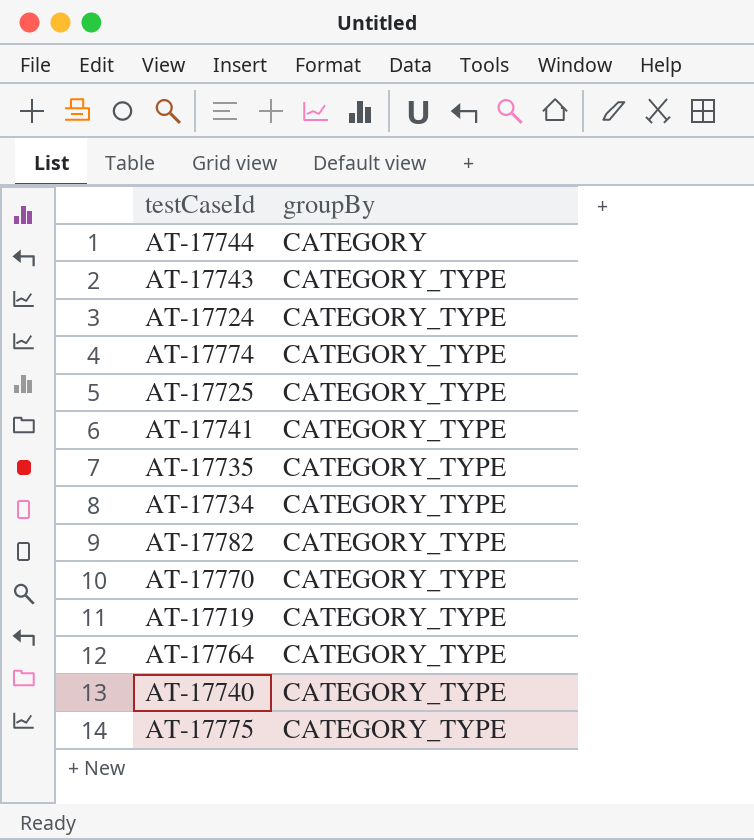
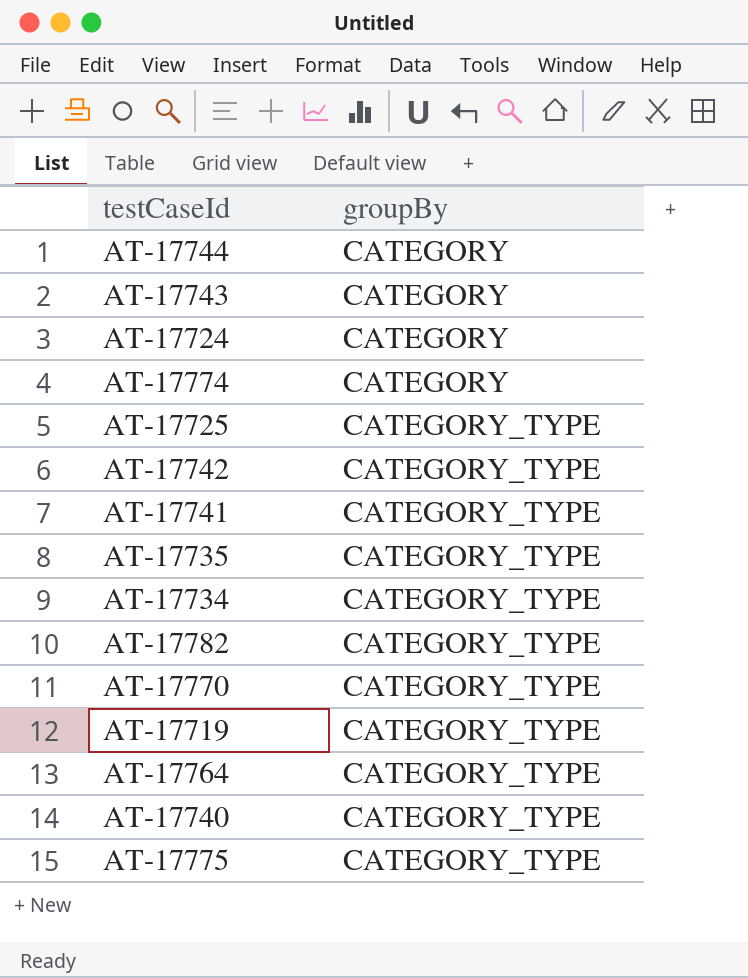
AT-17743 | groupBy: CATEGORY_TYPE -> CATEGORY
AT-17724 | groupBy: CATEGORY_TYPE -> CATEGORY
AT-17774 | groupBy: CATEGORY_TYPE -> CATEGORY
row AT-17742: none -> CATEGORY_TYPE

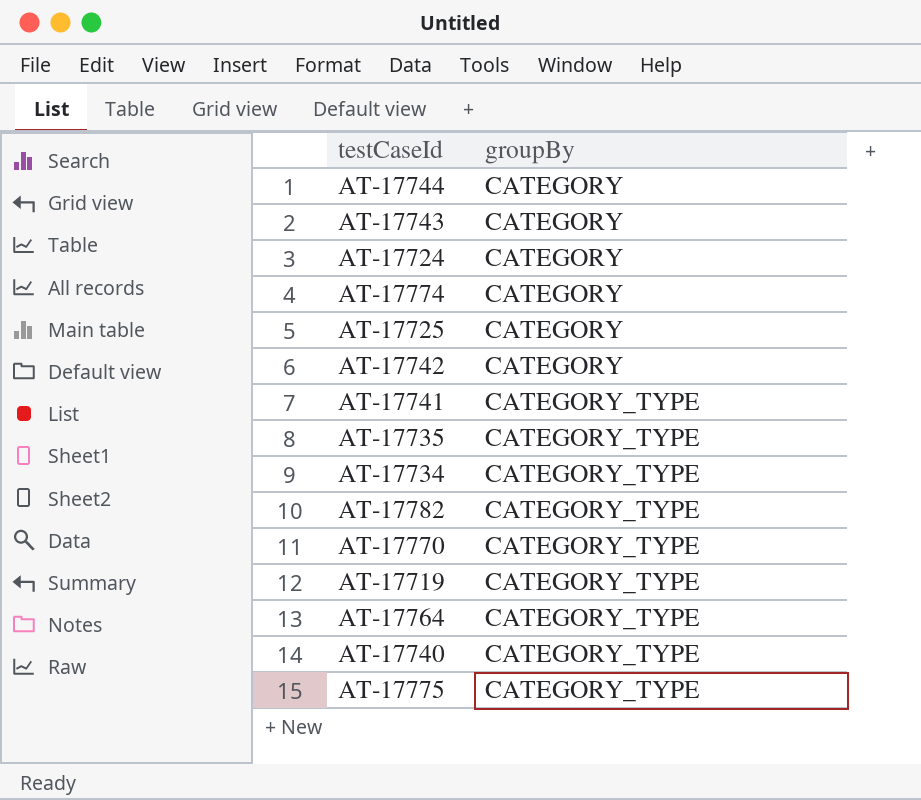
AT-17725 | groupBy: CATEGORY_TYPE -> CATEGORY
AT-17742 | groupBy: CATEGORY_TYPE -> CATEGORY

